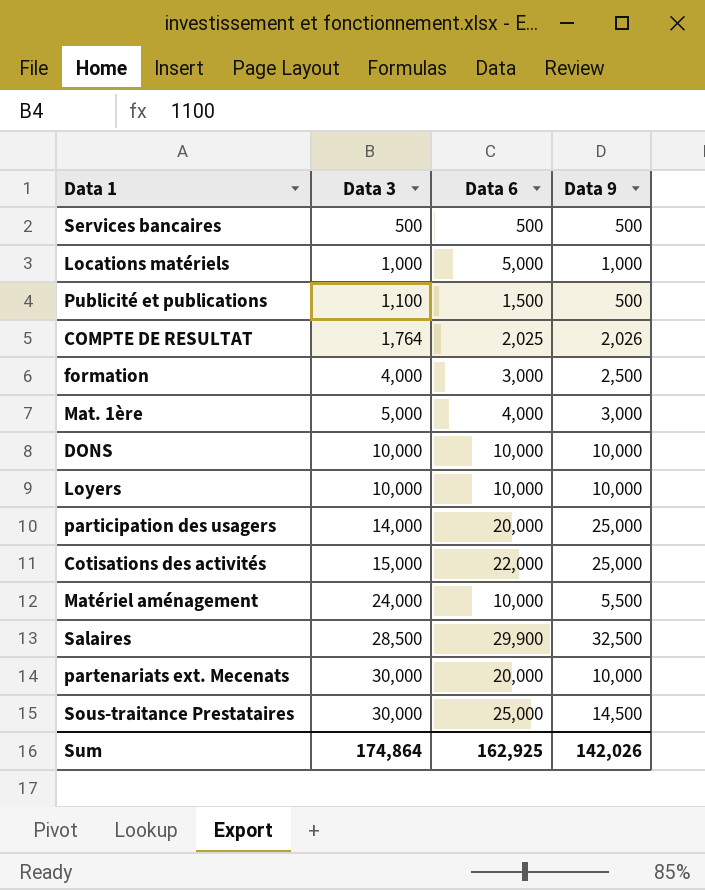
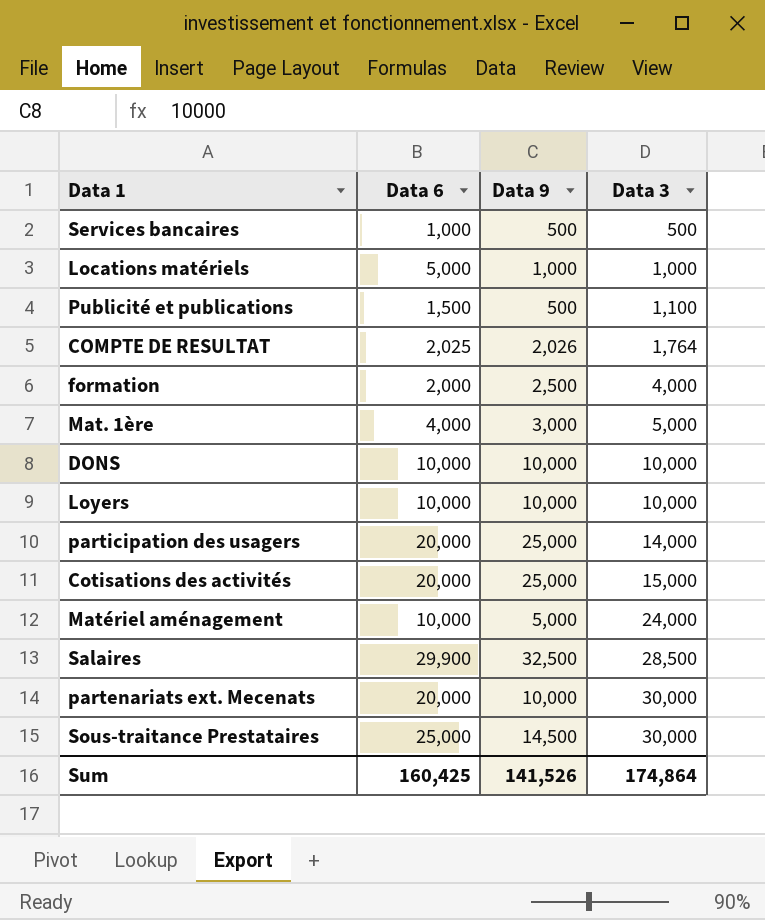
column Data 3 | position: 2 -> 4
Services bancaires | Data 6: 500 -> 1,000
formation | Data 6: 3,000 -> 2,000
Cotisations des activités | Data 6: 22,000 -> 20,000
Matériel aménagement | Data 9: 5,500 -> 5,000
Sum | Data 6: 162,925 -> 160,425
Sum | Data 9: 142,026 -> 141,526

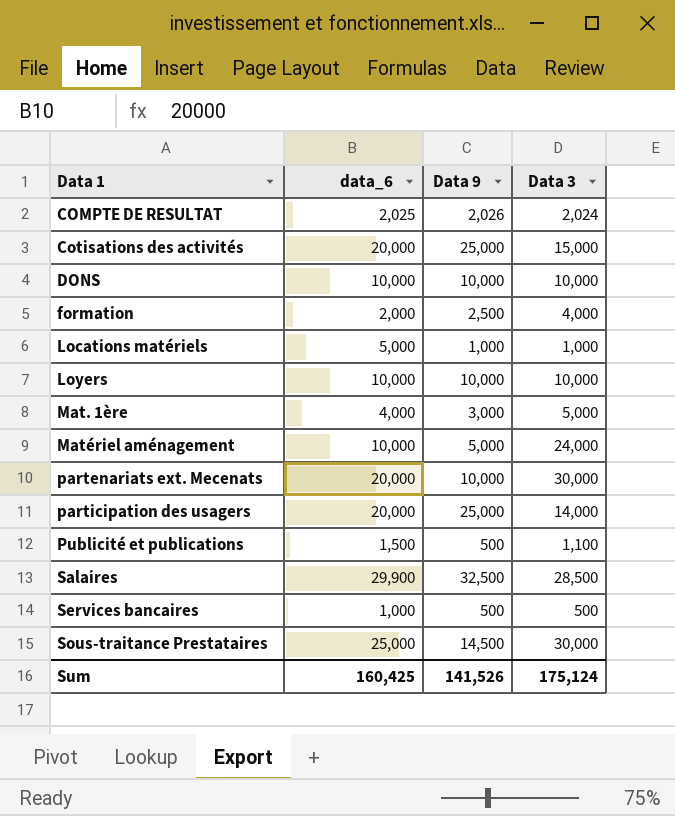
row order: Data 3 ascending -> Data 1 ascending
column name: Data 6 -> data_6
COMPTE DE RESULTAT | Data 3: 1,764 -> 2,024
Sum | Data 3: 174,864 -> 175,124

